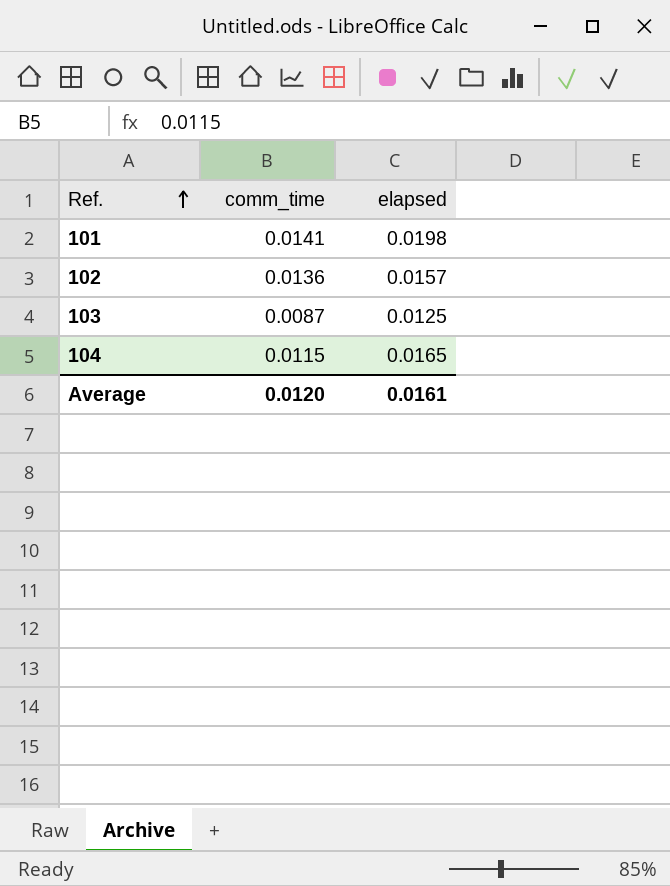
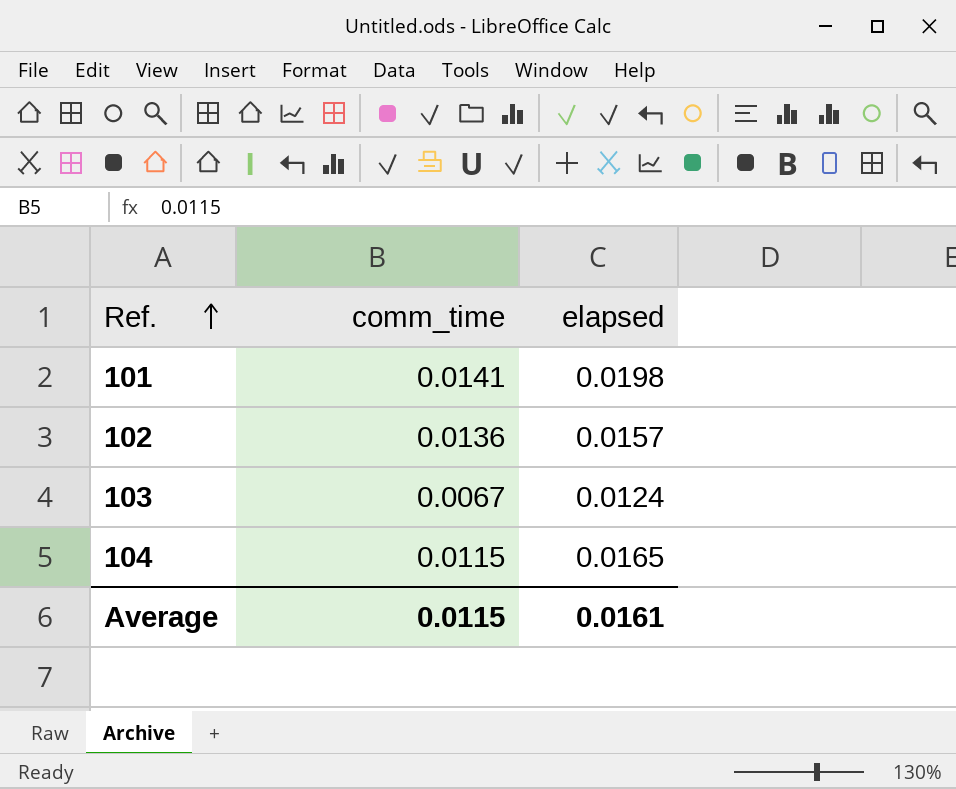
103 | comm_time: 0.0087 -> 0.0067
103 | elapsed: 0.0125 -> 0.0124
Average | comm_time: 0.0120 -> 0.0115

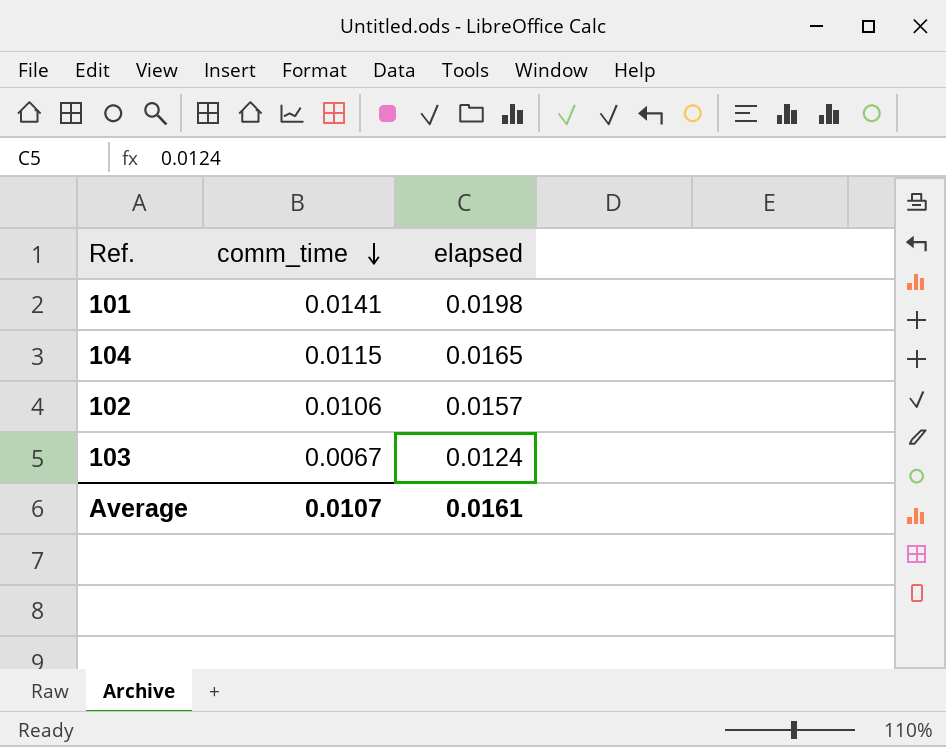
row order: Ref. ascending -> comm_time descending
102 | comm_time: 0.0136 -> 0.0106
Average | comm_time: 0.0115 -> 0.0107

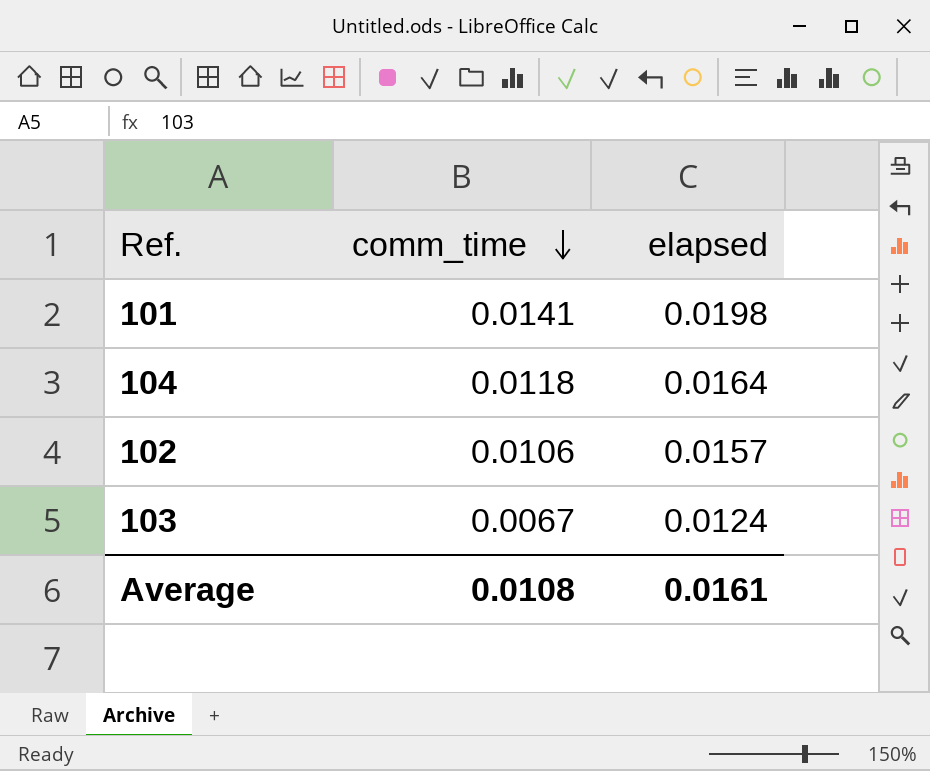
104 | comm_time: 0.0115 -> 0.0118
104 | elapsed: 0.0165 -> 0.0164
Average | comm_time: 0.0107 -> 0.0108

